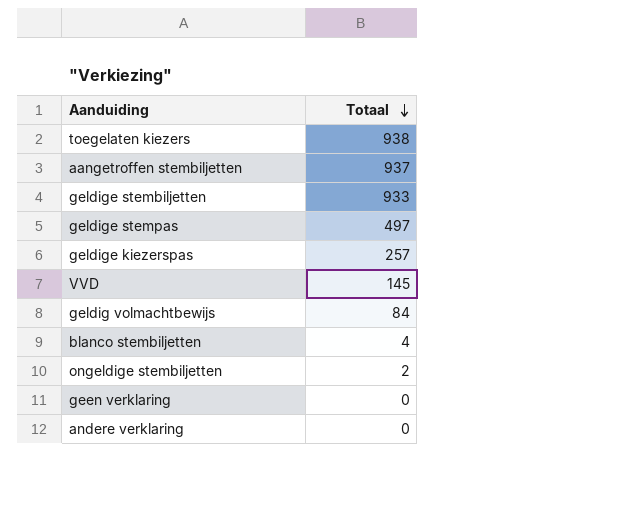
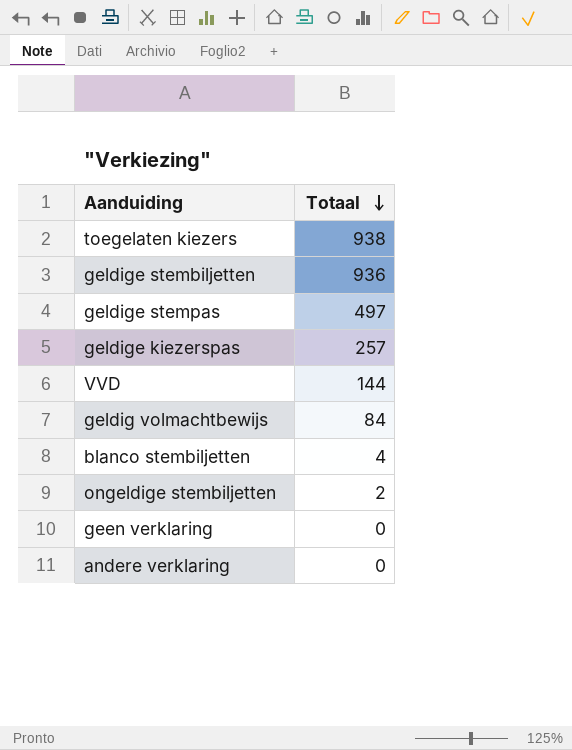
row aangetroffen stembiljetten: 937 -> none
geldige stembiljetten | Totaal: 933 -> 936
VVD | Totaal: 145 -> 144

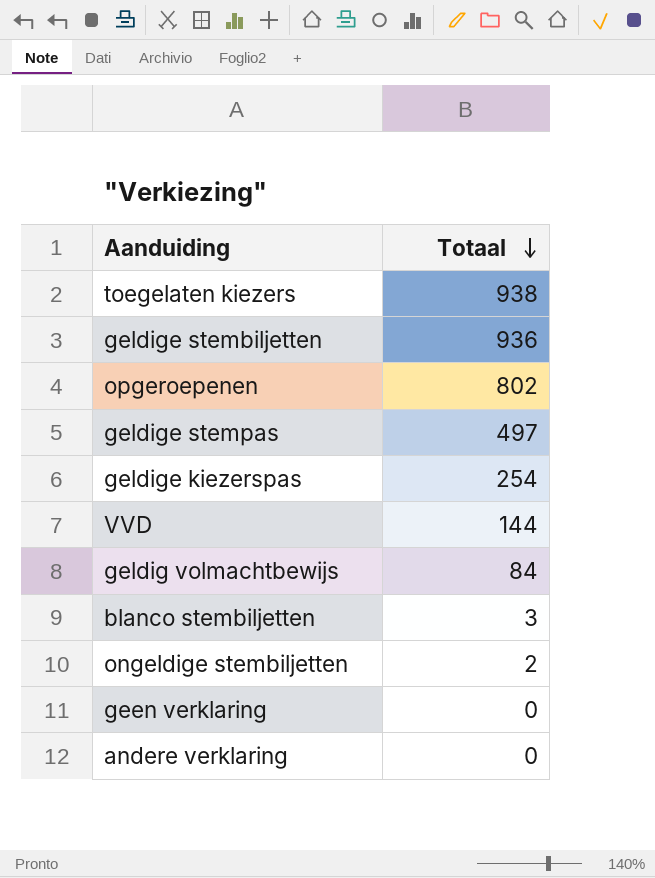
row opgeroepenen: none -> 802
geldige kiezerspas | Totaal: 257 -> 254
blanco stembiljetten | Totaal: 4 -> 3

